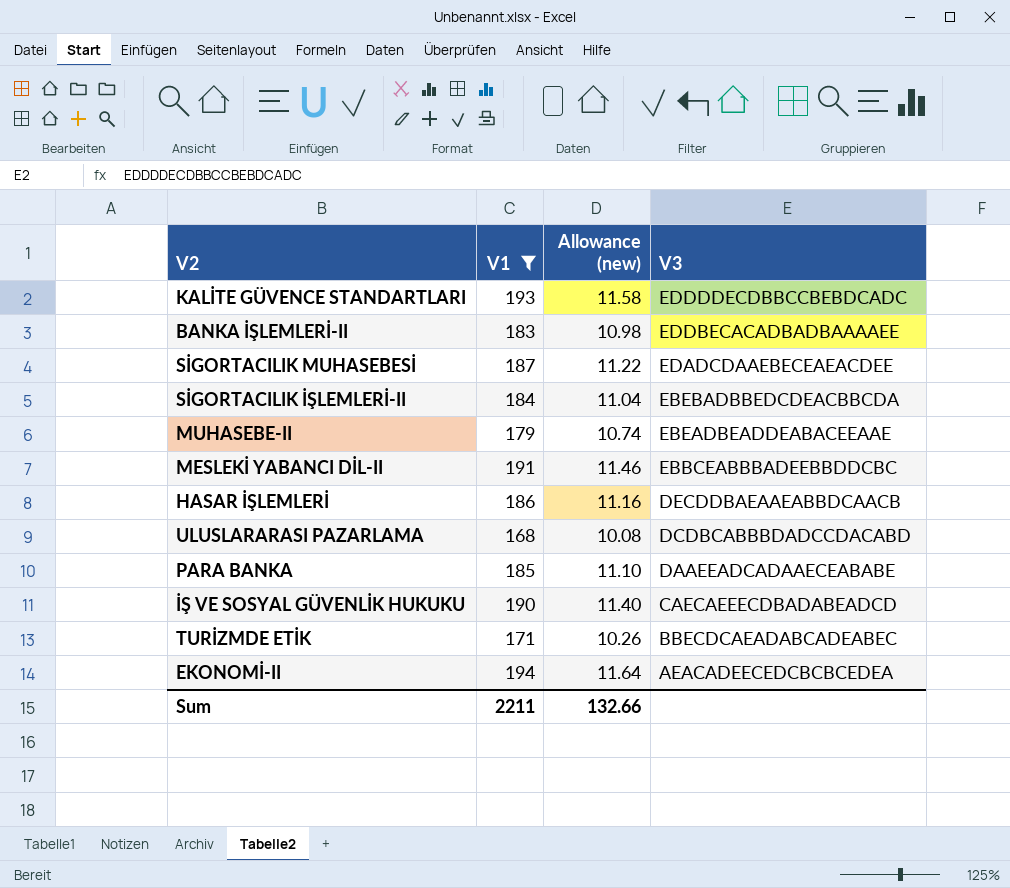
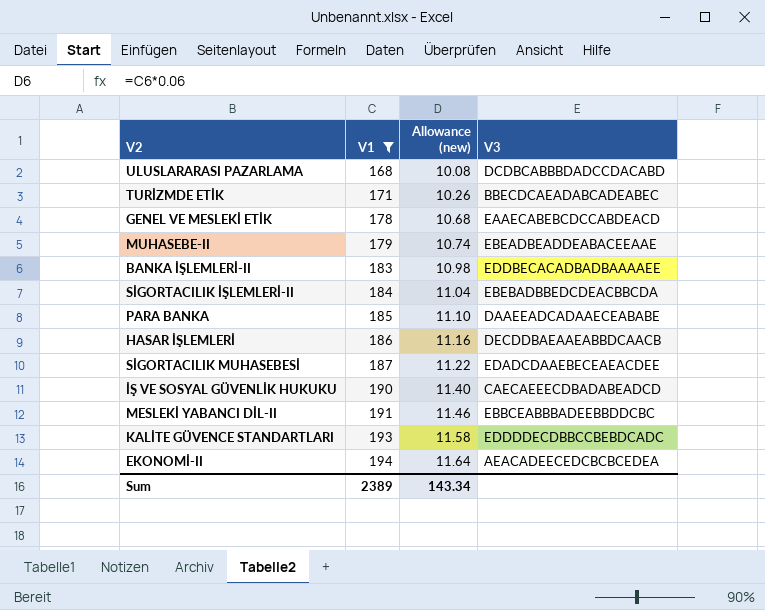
row order: V3 descending -> V1 ascending
row GENEL VE MESLEKİ ETİK: none -> 178 | 10.68 | EAAECABEBCDCCABDEACD
Sum | V1: 2211 -> 2389
Sum | Allowance (new): 132.66 -> 143.34

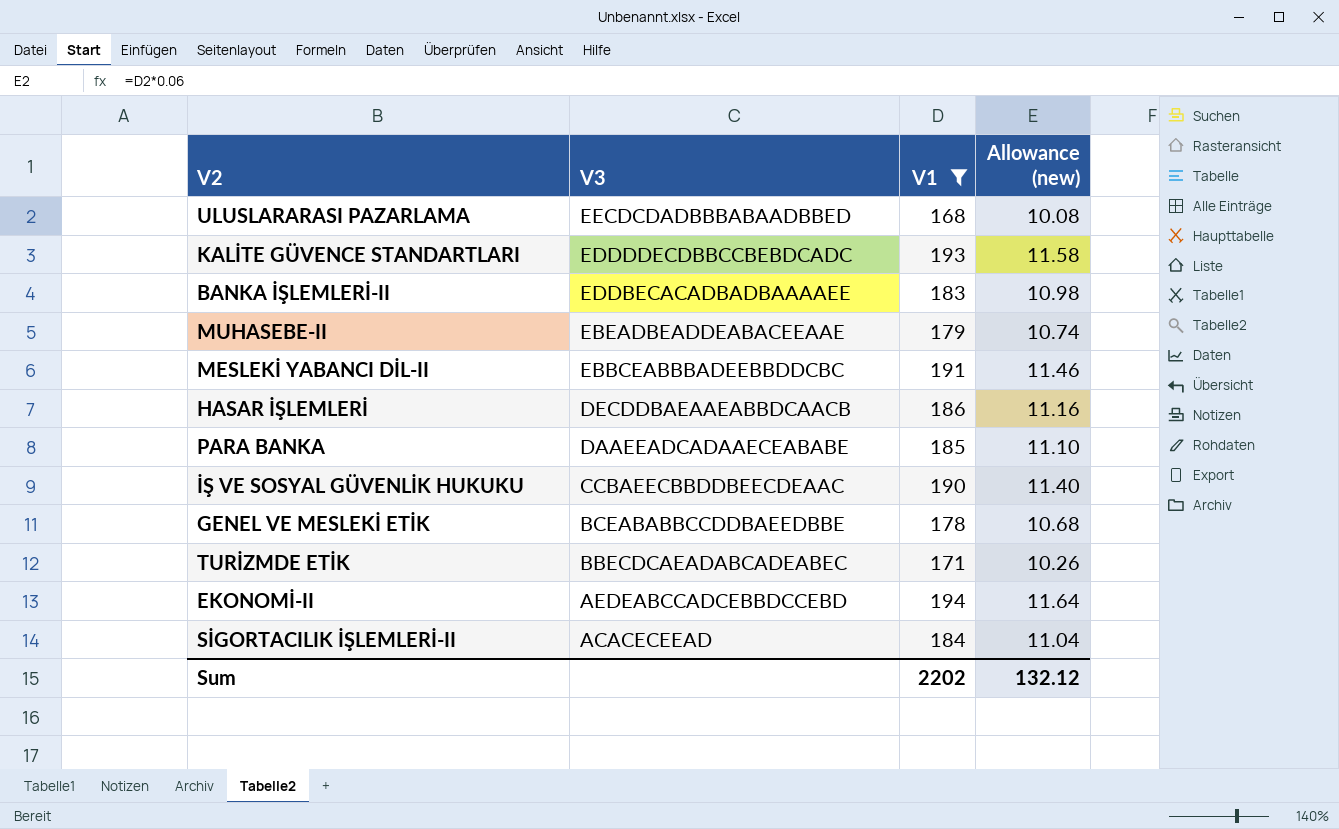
row order: V1 ascending -> V3 descending
column V3 | position: 4 -> 2
row SİGORTACILIK MUHASEBESİ: 187 | 11.22 | EDADCDAAEBECEAEACDEE -> none
ULUSLARARASI PAZARLAMA | V3: DCDBCABBBDADCCDACABD -> EECDCDADBBBABAADBBED
İŞ VE SOSYAL GÜVENLİK HUKUKU | V3: CAECAEEECDBADABEADCD -> CCBAEECBBDDBEECDEAAC
GENEL VE MESLEKİ ETİK | V3: EAAECABEBCDCCABDEACD -> BCEABABBCCDDBAEEDBBE
EKONOMİ-II | V3: AEACADEECEDCBCBCEDEA -> AEDEABCCADCEBBDCCEBD
SİGORTACILIK İŞLEMLERİ-II | V3: EBEBADBBEDCDEACBBCDA -> ACACECEEAD
Sum | V1: 2389 -> 2202
Sum | Allowance (new): 143.34 -> 132.12

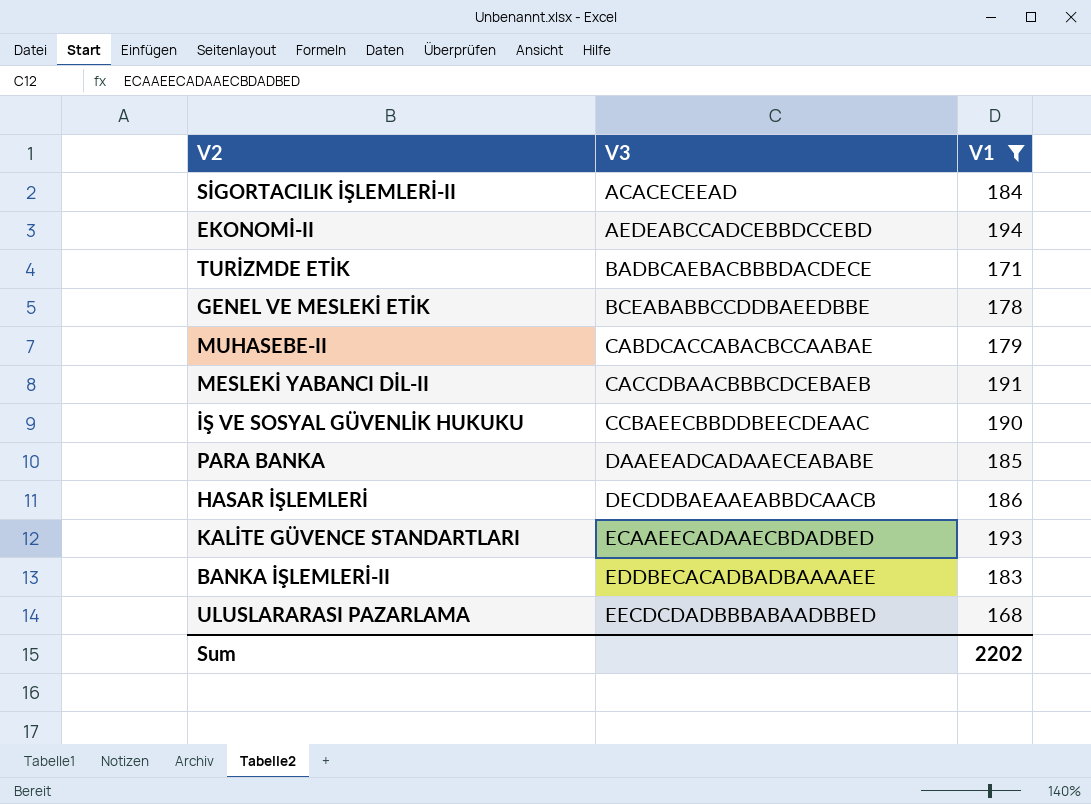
row order: V3 descending -> V3 ascending
column Allowance (new) | formula: [V1] * 0.06 -> none
TURİZMDE ETİK | V3: BBECDCAEADABCADEABEC -> BADBCAEBACBBBDACDECE
MUHASEBE-II | V3: EBEADBEADDEABACEEAAE -> CABDCACCABACBCCAABAE
MESLEKİ YABANCI DİL-II | V3: EBBCEABBBADEEBBDDCBC -> CACCDBAACBBBCDCEBAEB
KALİTE GÜVENCE STANDARTLARI | V3: EDDDDECDBBCCBEBDCADC -> ECAAEECADAAECBDADBED

